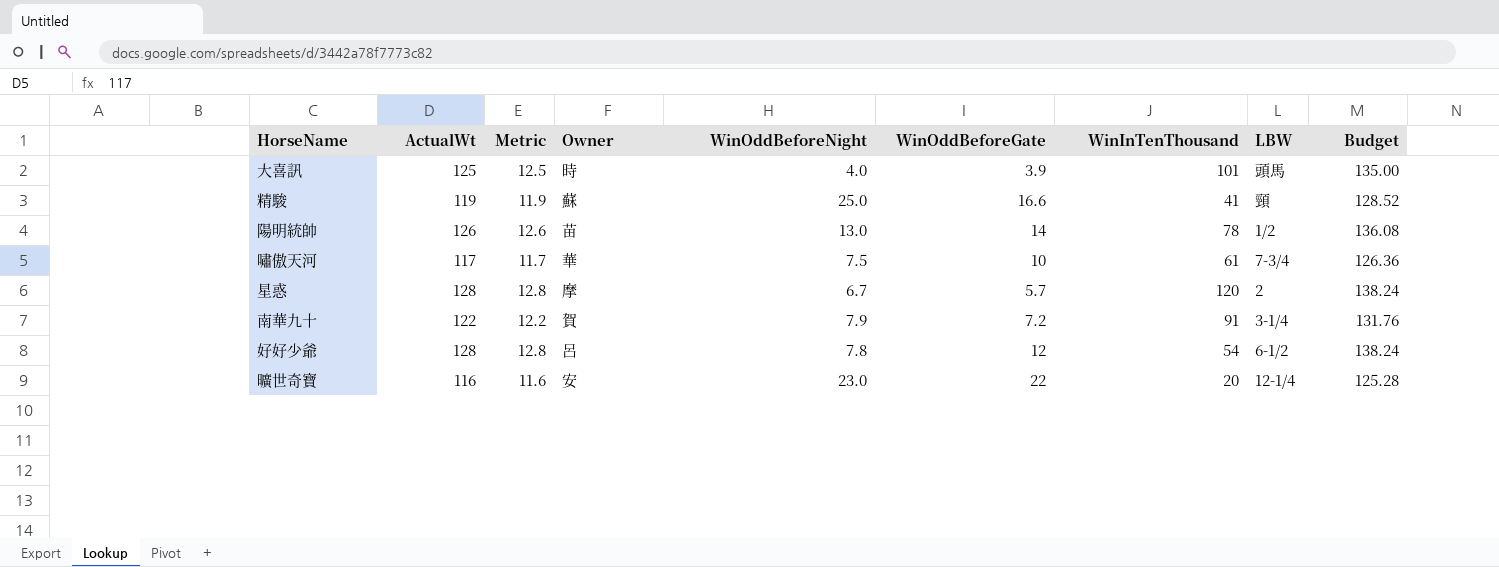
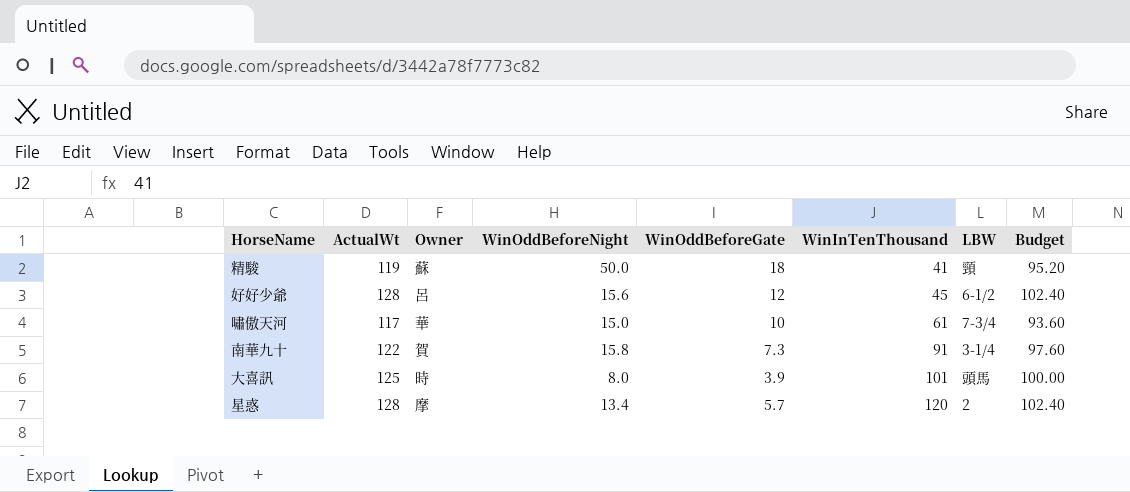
row order: none -> WinInTenThousand ascending
column Metric | formula: [ActualWt] * 0.1 -> none
column Budget | formula: [ActualWt] * 1.08 -> [ActualWt] * 0.8
row 陽明統帥: 126 | 12.6 | 苗 | 13.0 | 14 | 78 | 1/2 | 136.08 -> none
row 曠世奇寶: 116 | 11.6 | 安 | 23.0 | 22 | 20 | 12-1/4 | 125.28 -> none
精駿 | WinOddBeforeNight: 25.0 -> 50.0
精駿 | WinOddBeforeGate: 16.6 -> 18
好好少爺 | WinOddBeforeNight: 7.8 -> 15.6
好好少爺 | WinInTenThousand: 54 -> 45
嘯傲天河 | WinOddBeforeNight: 7.5 -> 15.0
南華九十 | WinOddBeforeNight: 7.9 -> 15.8
南華九十 | WinOddBeforeGate: 7.2 -> 7.3
大喜訊 | WinOddBeforeNight: 4.0 -> 8.0
星惑 | WinOddBeforeNight: 6.7 -> 13.4

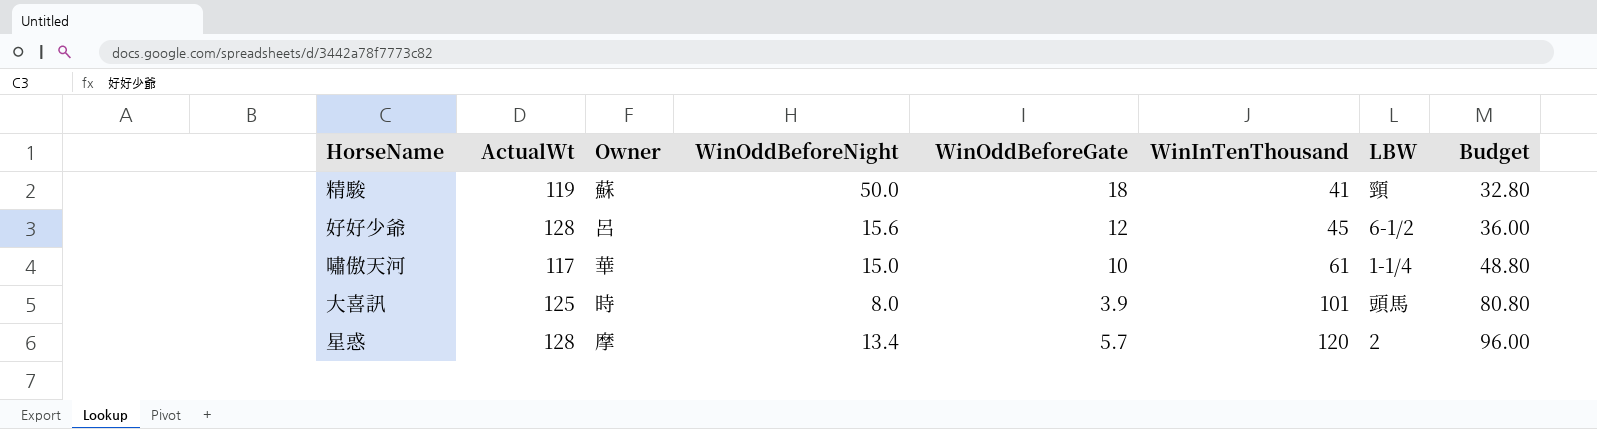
column Budget | formula: [ActualWt] * 0.8 -> [WinInTenThousand] * 0.8
row 南華九十: 122 | 賀 | 15.8 | 7.3 | 91 | 3-1/4 | 97.60 -> none
嘯傲天河 | LBW: 7-3/4 -> 1-1/4

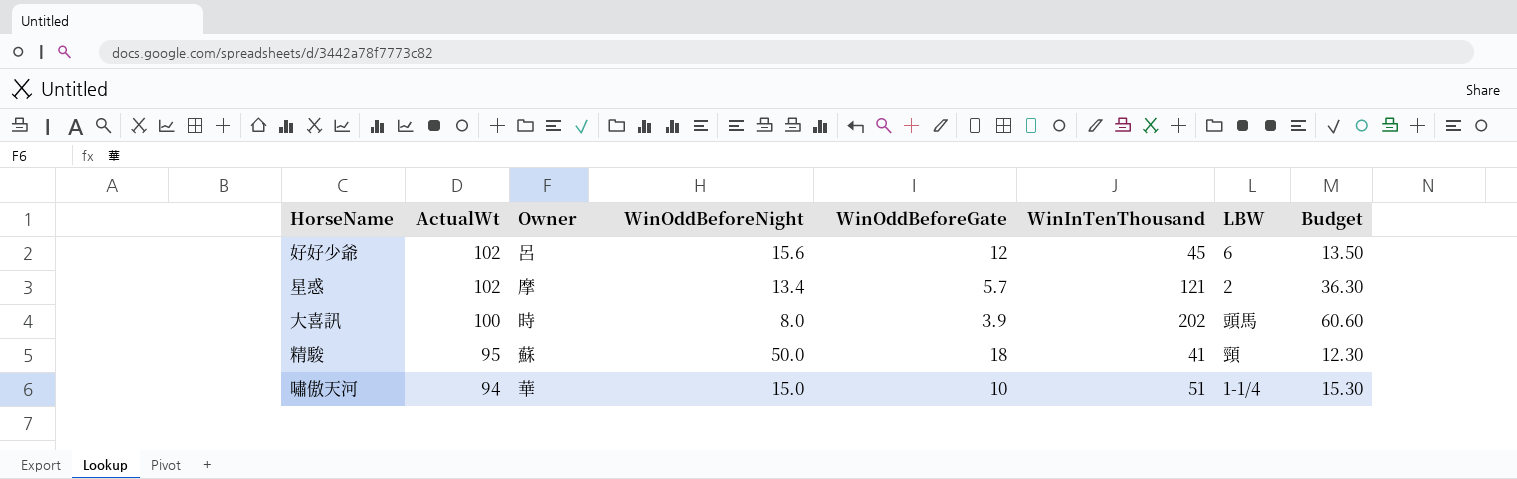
row order: WinInTenThousand ascending -> ActualWt descending
column Budget | formula: [WinInTenThousand] * 0.8 -> [WinInTenThousand] * 0.3
好好少爺 | ActualWt: 128 -> 102
好好少爺 | LBW: 6-1/2 -> 6
星惑 | ActualWt: 128 -> 102
星惑 | WinInTenThousand: 120 -> 121
大喜訊 | ActualWt: 125 -> 100
大喜訊 | WinInTenThousand: 101 -> 202
精駿 | ActualWt: 119 -> 95
嘯傲天河 | ActualWt: 117 -> 94
嘯傲天河 | WinInTenThousand: 61 -> 51

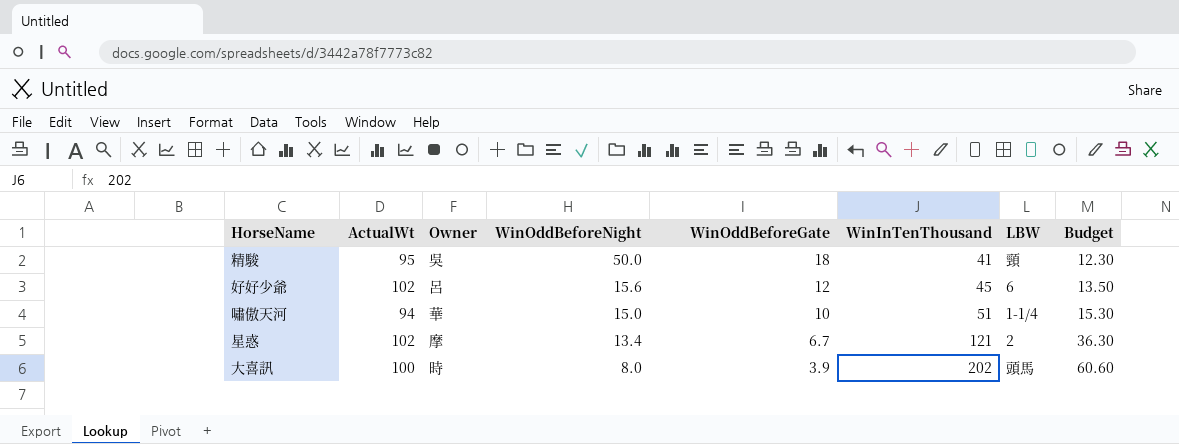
row order: ActualWt descending -> WinOddBeforeNight descending
精駿 | Owner: 蘇 -> 吳
星惑 | WinOddBeforeGate: 5.7 -> 6.7

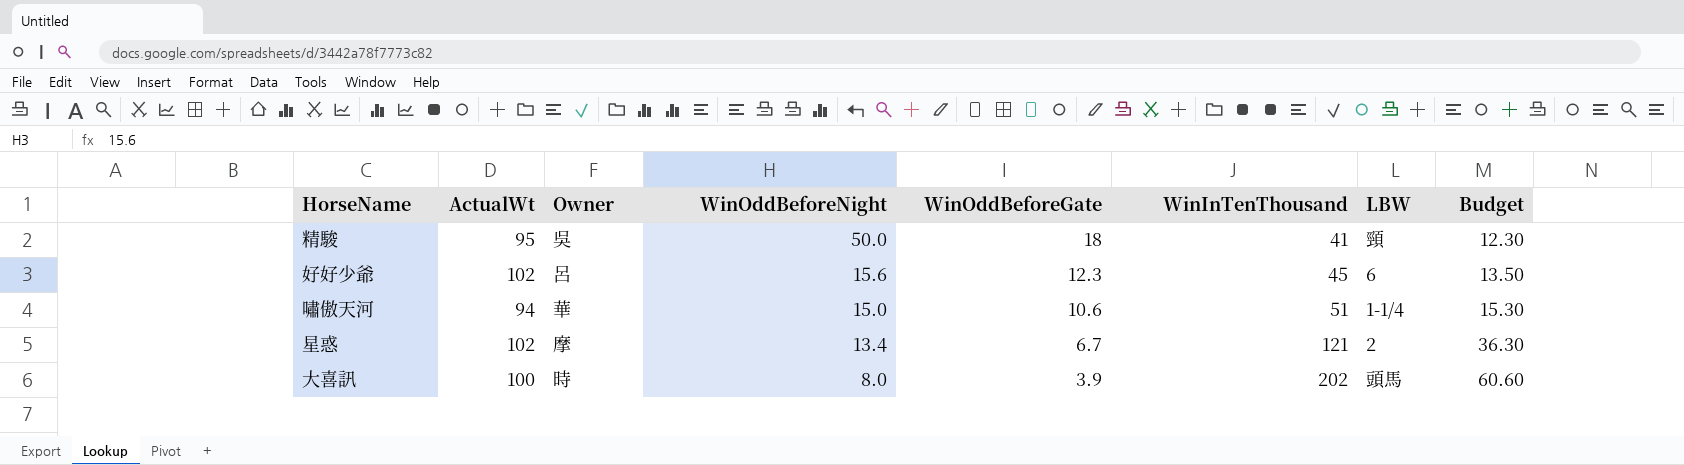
好好少爺 | WinOddBeforeGate: 12 -> 12.3
嘯傲天河 | WinOddBeforeGate: 10 -> 10.6

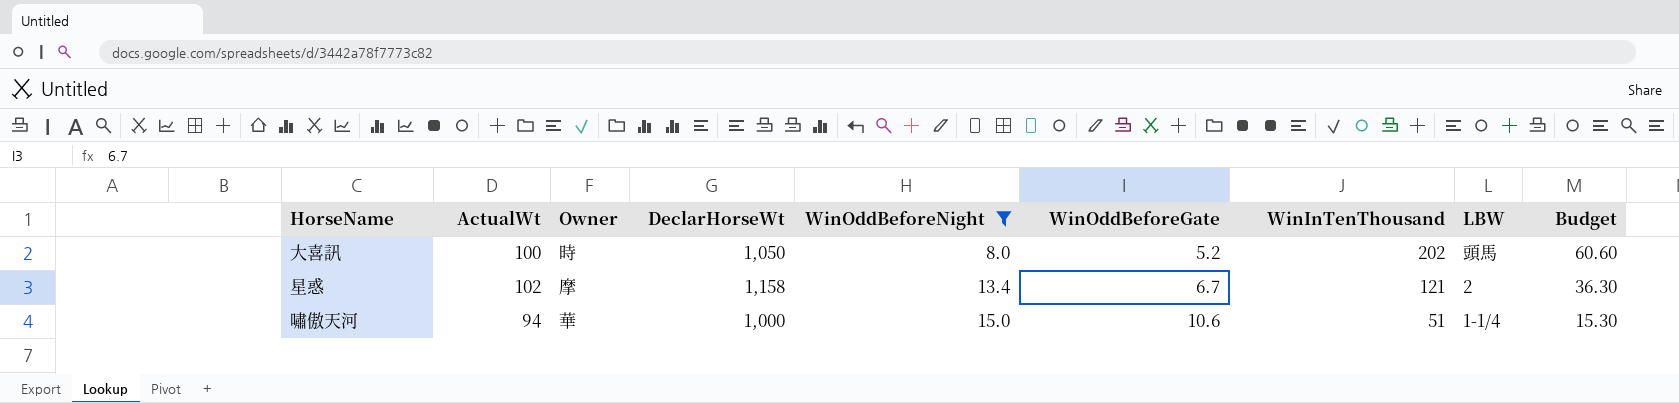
filter: none -> WinOddBeforeNight <= 15.0
row order: WinOddBeforeNight descending -> WinOddBeforeNight ascending
column DeclarHorseWt | position: none -> 4
大喜訊 | WinOddBeforeGate: 3.9 -> 5.2

